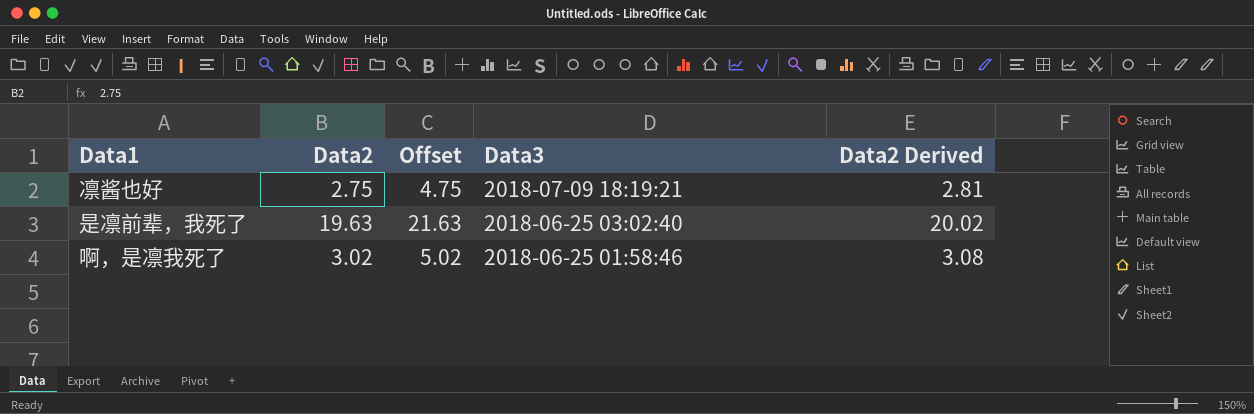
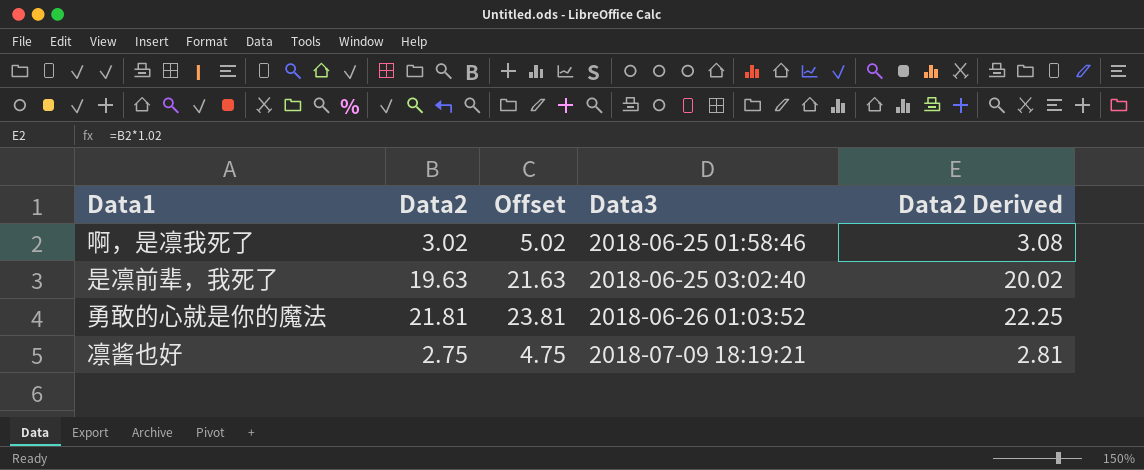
row order: Data3 descending -> Data3 ascending
row 勇敢的心就是你的魔法: none -> 21.81 | 23.81 | 2018-06-26 01:03:52 | 22.25

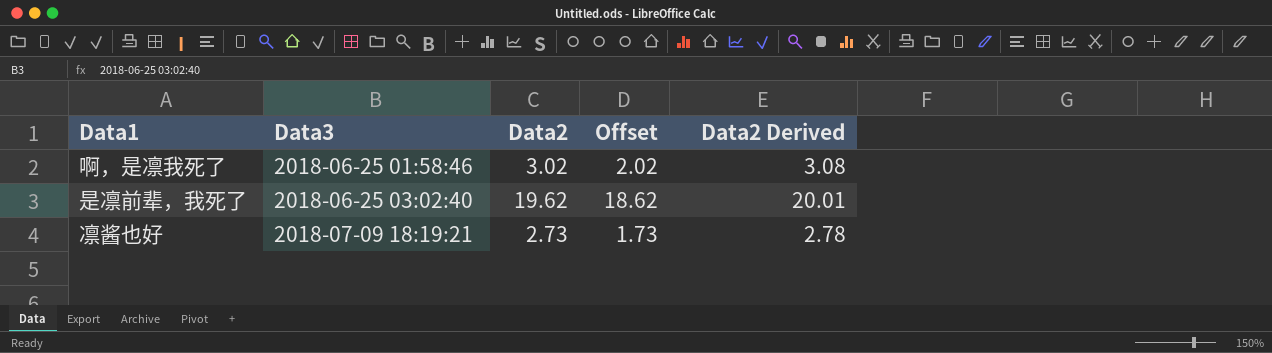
column Data3 | position: 4 -> 2
column Offset | formula: [Data2] + 2 -> [Data2] - 1
row 勇敢的心就是你的魔法: 21.81 | 23.81 | 2018-06-26 01:03:52 | 22.25 -> none
是凛前辈，我死了 | Data2: 19.63 -> 19.62
是凛前辈，我死了 | Data2 Derived: 20.02 -> 20.01
凛酱也好 | Data2: 2.75 -> 2.73
凛酱也好 | Data2 Derived: 2.81 -> 2.78

